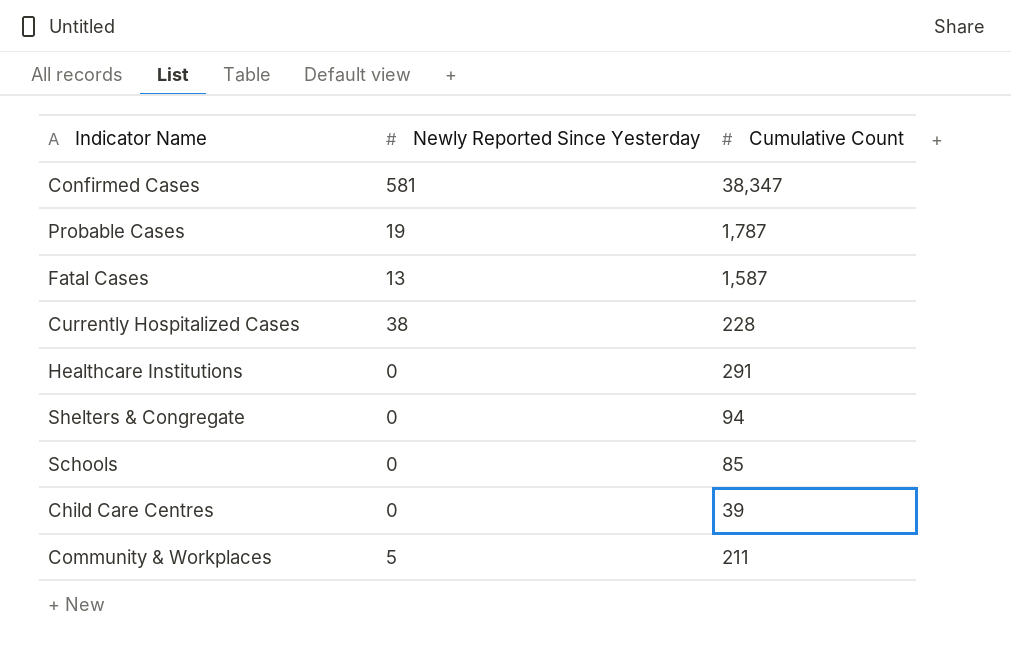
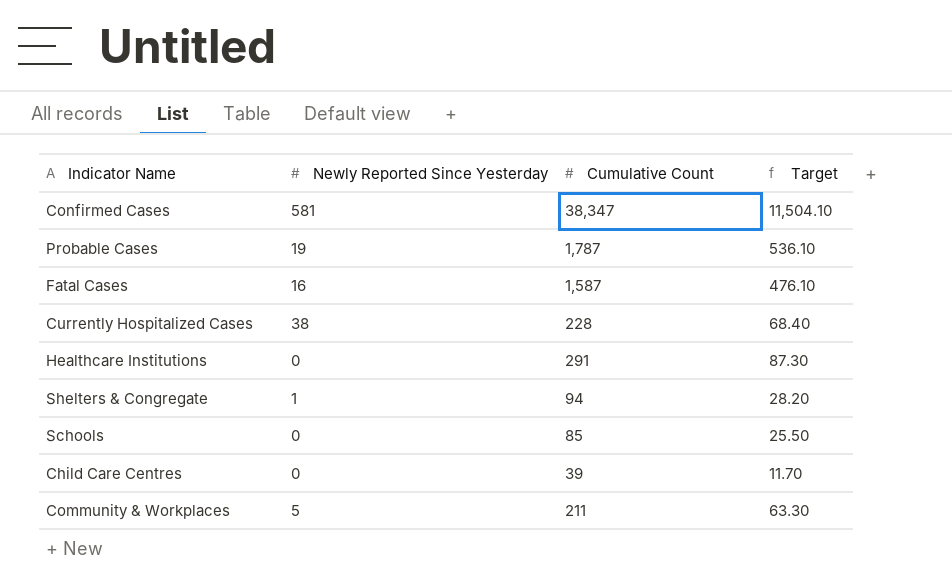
column Target | formula: none -> [Cumulative Count] * 0.3
Fatal Cases | Newly Reported Since Yesterday: 13 -> 16
Shelters & Congregate | Newly Reported Since Yesterday: 0 -> 1

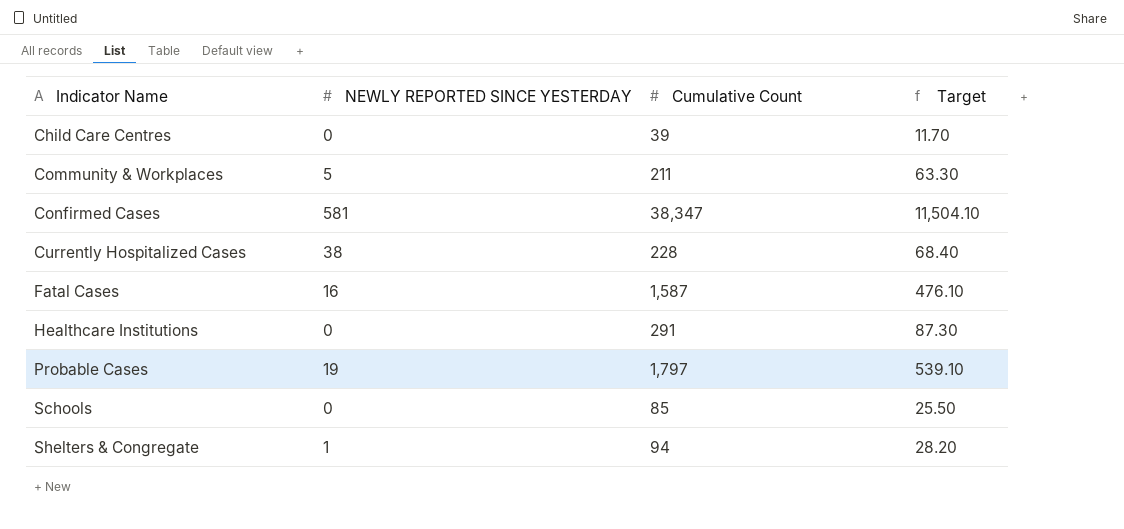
row order: none -> Indicator Name ascending
column name: Newly Reported Since Yesterday -> NEWLY REPORTED SINCE YESTERDAY
Probable Cases | Cumulative Count: 1,787 -> 1,797
Probable Cases | Target: 536.10 -> 539.10

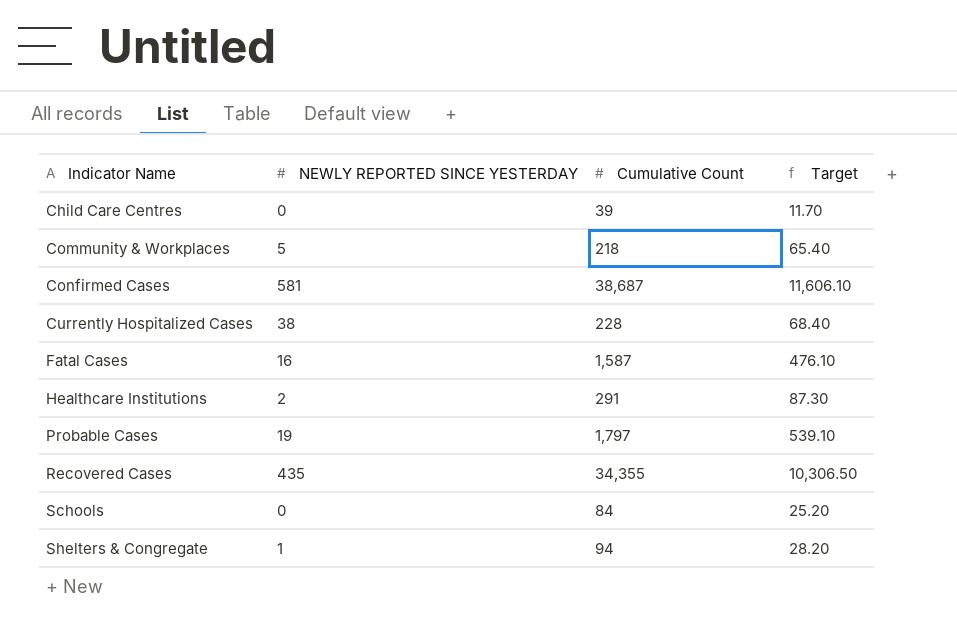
Community & Workplaces | Cumulative Count: 211 -> 218
Community & Workplaces | Target: 63.30 -> 65.40
Confirmed Cases | Cumulative Count: 38,347 -> 38,687
Confirmed Cases | Target: 11,504.10 -> 11,606.10
Healthcare Institutions | NEWLY REPORTED SINCE YESTERDAY: 0 -> 2
row Recovered Cases: none -> 435 | 34,355 | 10,306.50
Schools | Cumulative Count: 85 -> 84
Schools | Target: 25.50 -> 25.20

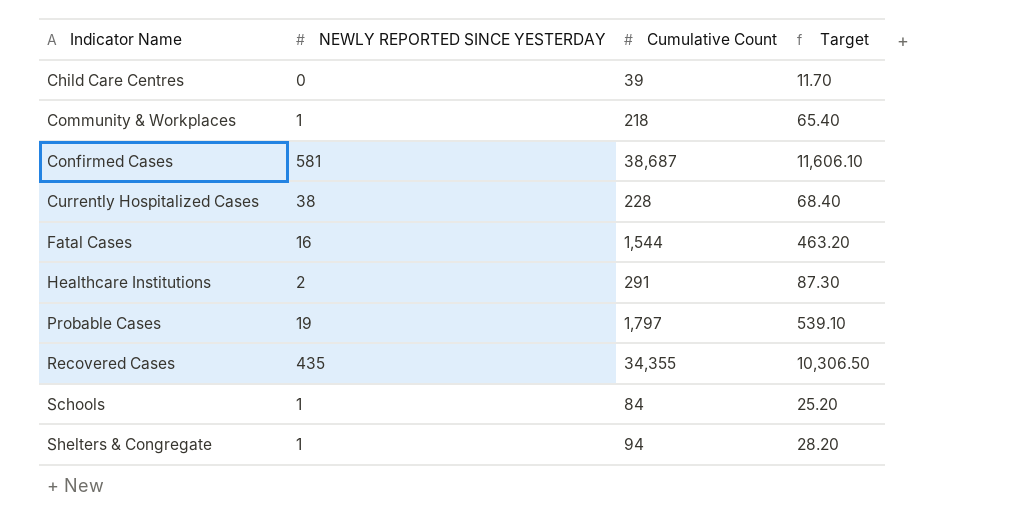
Community & Workplaces | NEWLY REPORTED SINCE YESTERDAY: 5 -> 1
Fatal Cases | Cumulative Count: 1,587 -> 1,544
Fatal Cases | Target: 476.10 -> 463.20
Schools | NEWLY REPORTED SINCE YESTERDAY: 0 -> 1

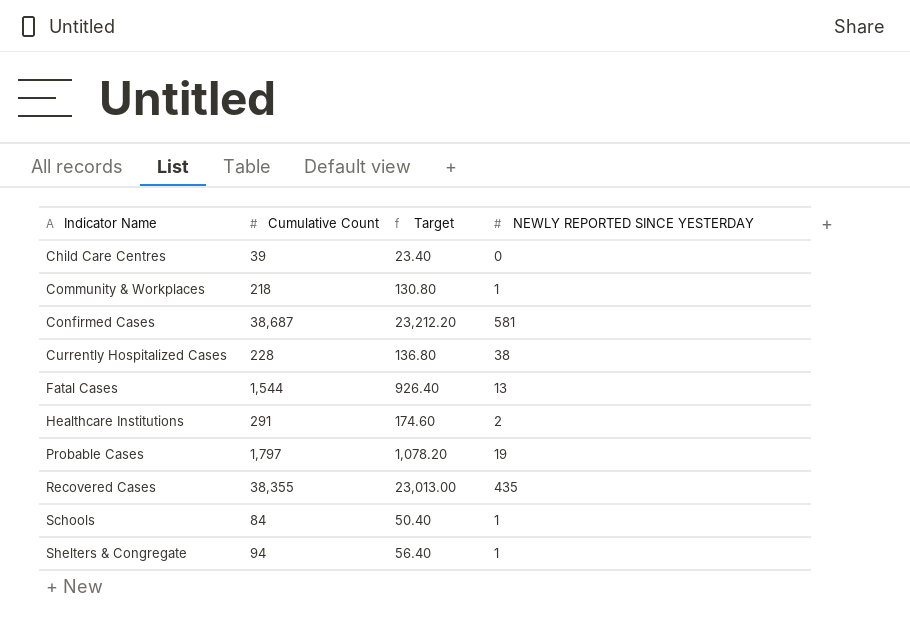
column Target | formula: [Cumulative Count] * 0.3 -> [Cumulative Count] * 0.6
column NEWLY REPORTED SINCE YESTERDAY | position: 2 -> 4
Fatal Cases | NEWLY REPORTED SINCE YESTERDAY: 16 -> 13
Recovered Cases | Cumulative Count: 34,355 -> 38,355

